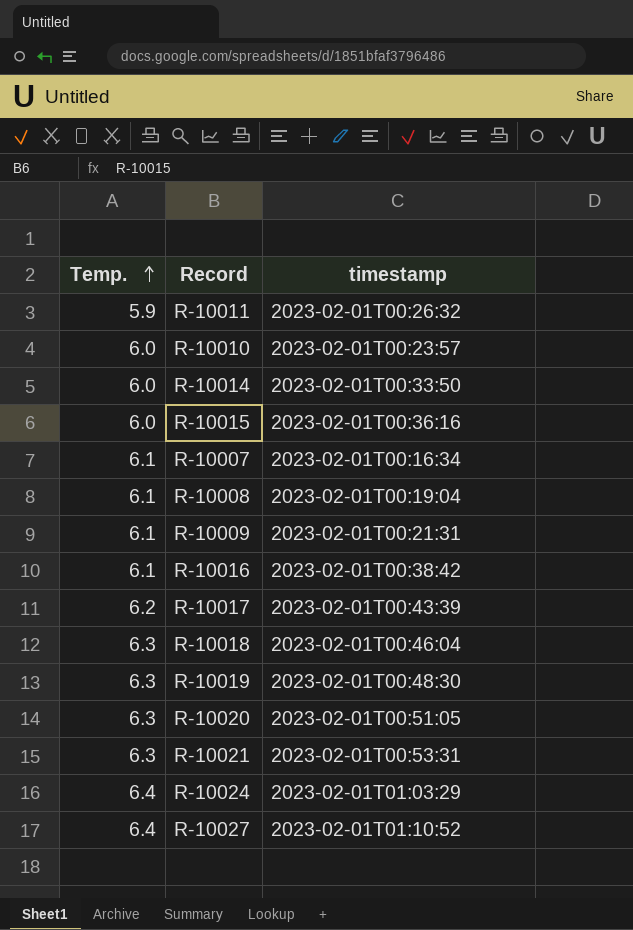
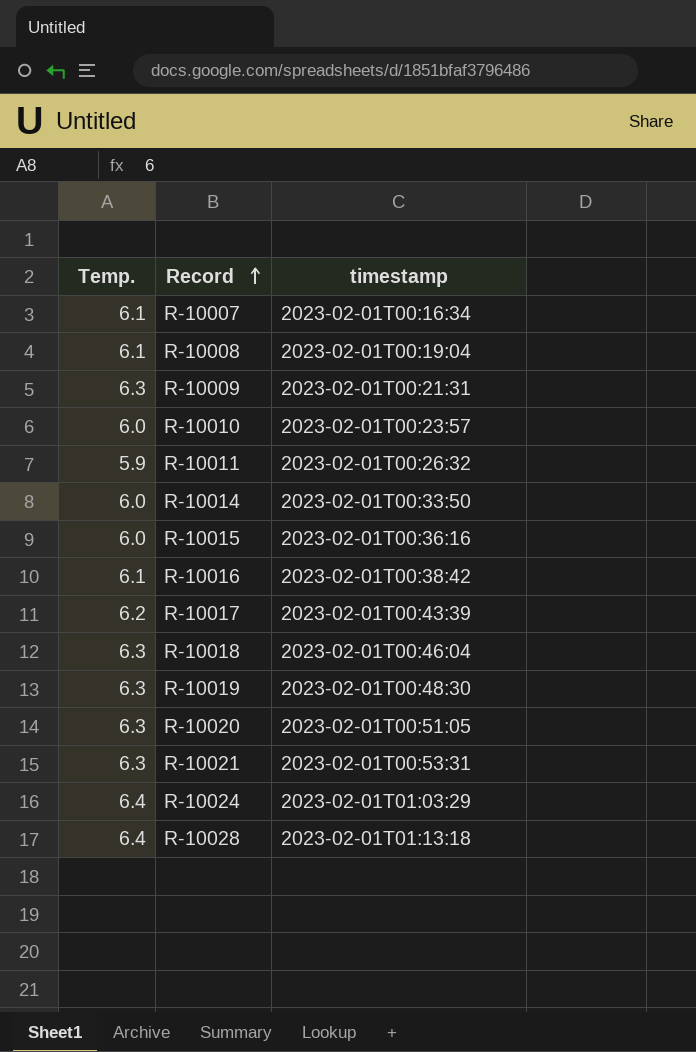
row order: Temp. ascending -> Record ascending
row R-10027: 6.4 | 2023-02-01T01:10:52 -> none
R-10009 | Temp.: 6.1 -> 6.3
row R-10028: none -> 6.4 | 2023-02-01T01:13:18

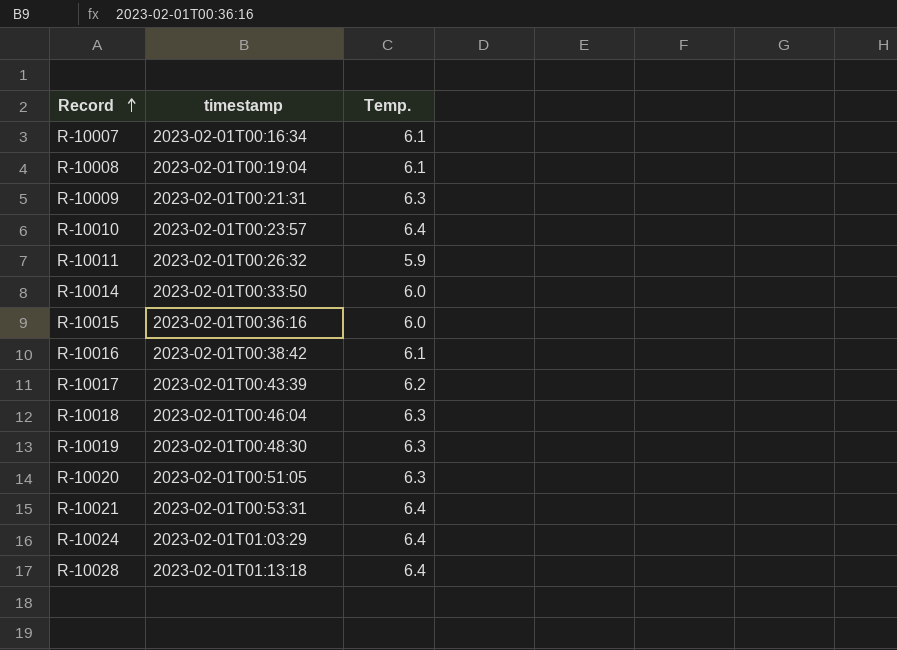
column Temp. | position: 1 -> 3
R-10010 | Temp.: 6.0 -> 6.4
R-10021 | Temp.: 6.3 -> 6.4

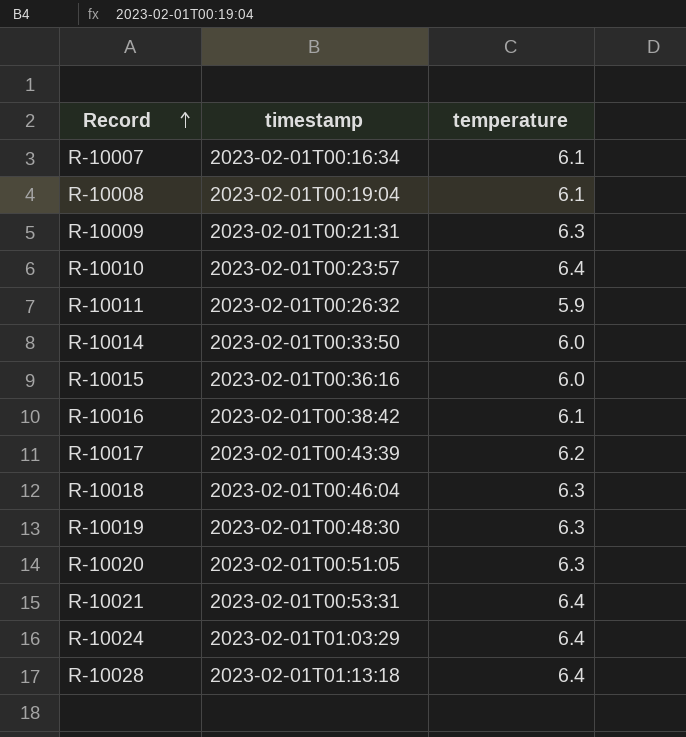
column name: Temp. -> temperature

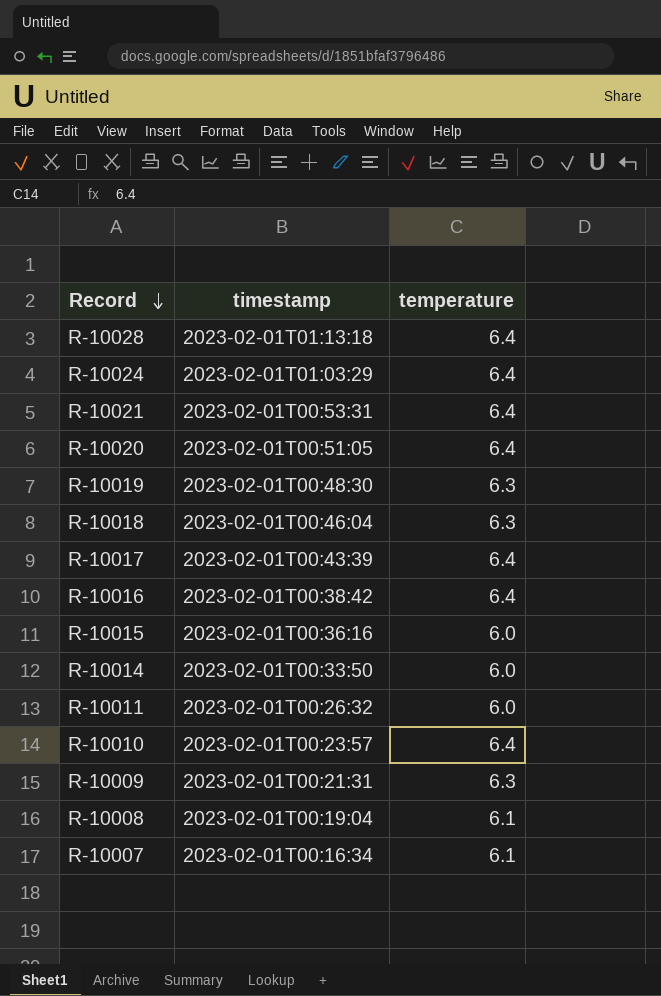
row order: Record ascending -> Record descending
R-10020 | temperature: 6.3 -> 6.4
R-10017 | temperature: 6.2 -> 6.4
R-10016 | temperature: 6.1 -> 6.4
R-10011 | temperature: 5.9 -> 6.0

